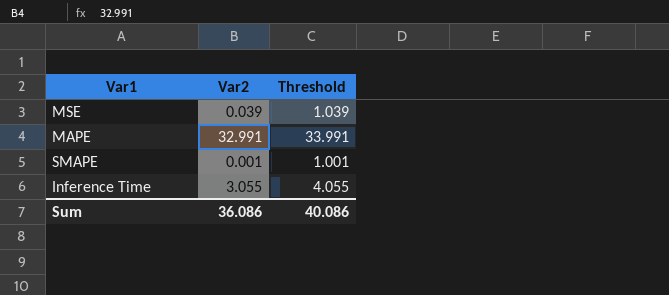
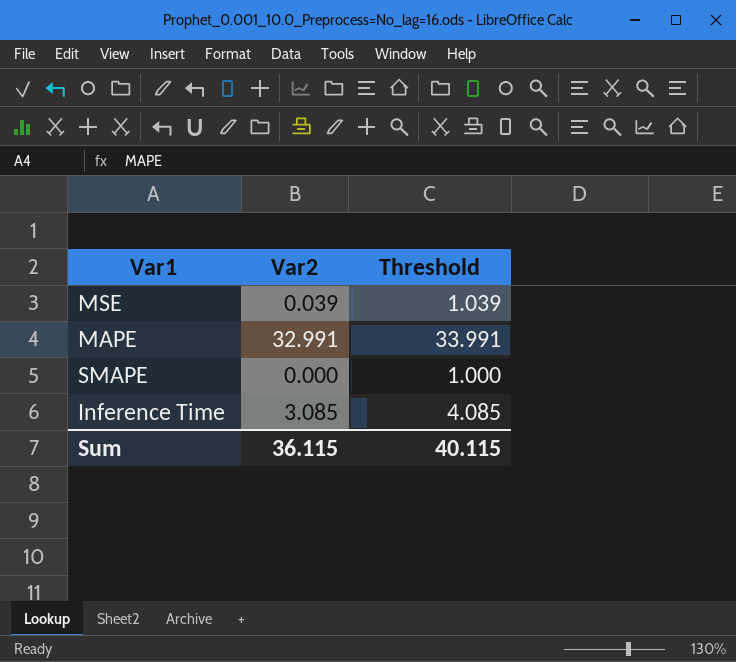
SMAPE | Var2: 0.001 -> 0.000
SMAPE | Threshold: 1.001 -> 1.000
Inference Time | Var2: 3.055 -> 3.085
Inference Time | Threshold: 4.055 -> 4.085
Sum | Var2: 36.086 -> 36.115
Sum | Threshold: 40.086 -> 40.115

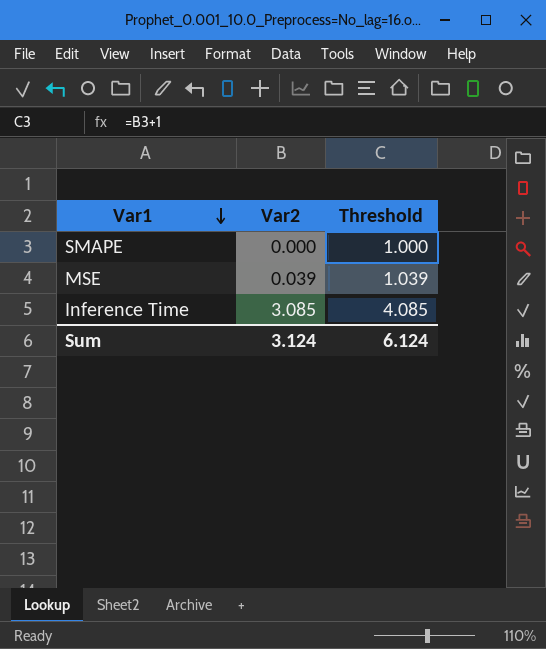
row order: none -> Var1 descending
row MAPE: 32.991 | 33.991 -> none
Sum | Var2: 36.115 -> 3.124
Sum | Threshold: 40.115 -> 6.124

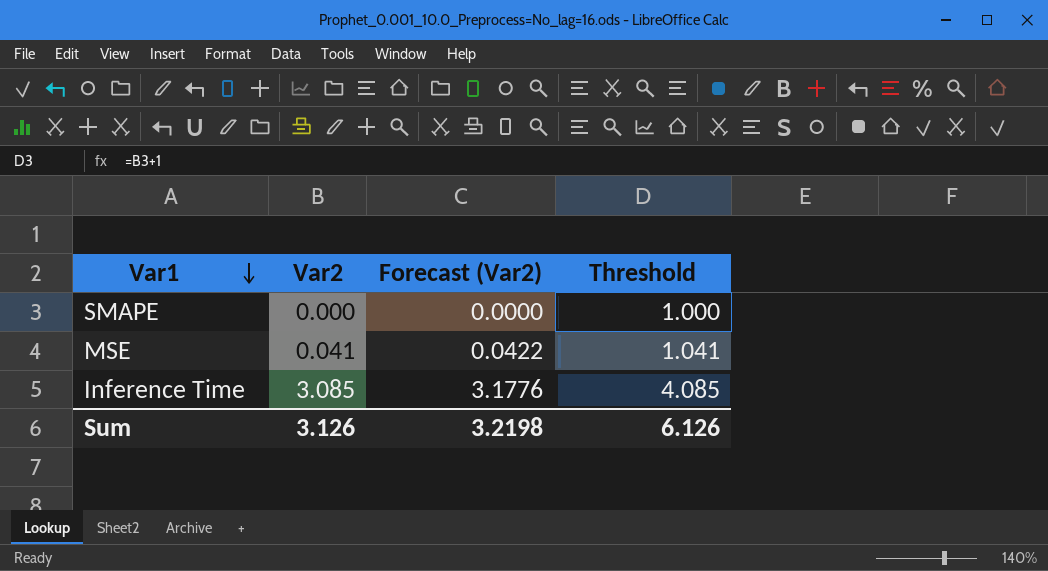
column Forecast (Var2) | formula: none -> [Var2] * 1.03
MSE | Var2: 0.039 -> 0.041
MSE | Threshold: 1.039 -> 1.041
Sum | Var2: 3.124 -> 3.126
Sum | Threshold: 6.124 -> 6.126

